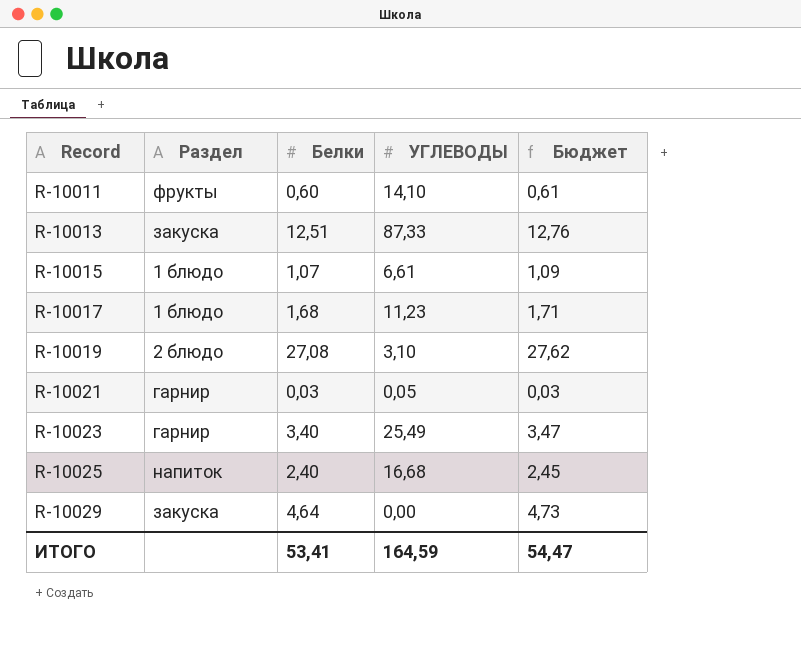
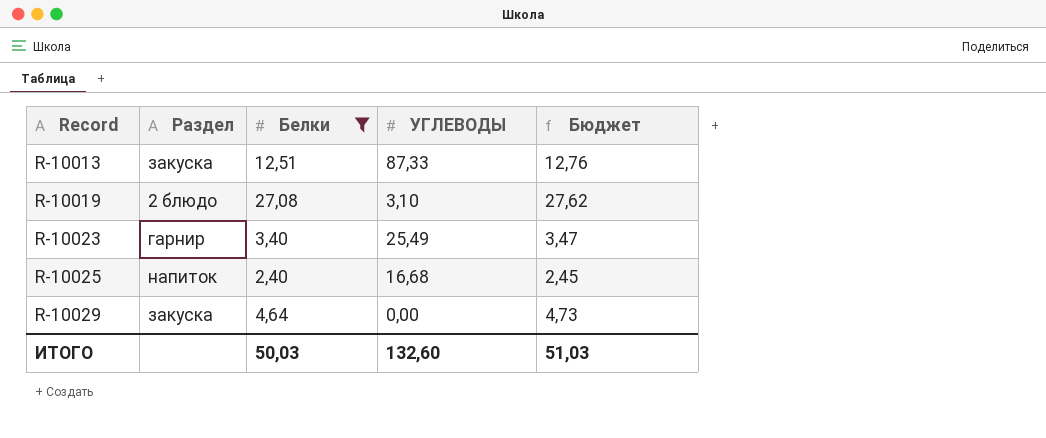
filter: none -> Белки >= 2,40
ИТОГО | Белки: 53,41 -> 50,03
ИТОГО | УГЛЕВОДЫ: 164,59 -> 132,60
ИТОГО | Бюджет: 54,47 -> 51,03

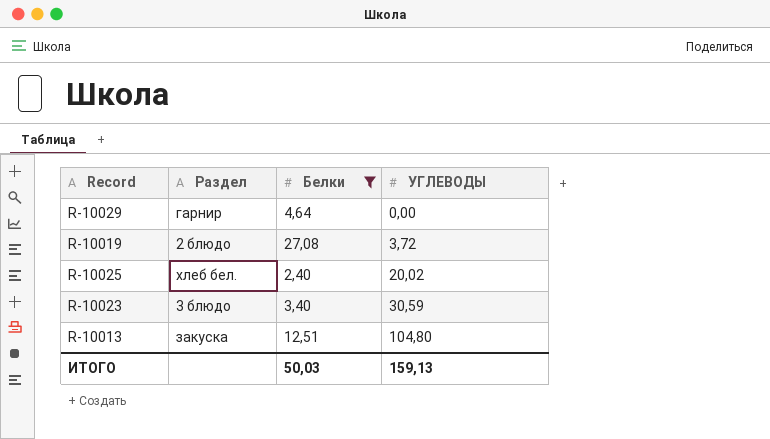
row order: Record ascending -> УГЛЕВОДЫ ascending
column Бюджет | formula: [Белки] * 1,02 -> none
R-10029 | Раздел: закуска -> гарнир
R-10019 | УГЛЕВОДЫ: 3,10 -> 3,72
R-10025 | Раздел: напиток -> хлеб бел.
R-10025 | УГЛЕВОДЫ: 16,68 -> 20,02
R-10023 | Раздел: гарнир -> 3 блюдо
R-10023 | УГЛЕВОДЫ: 25,49 -> 30,59
R-10013 | УГЛЕВОДЫ: 87,33 -> 104,80
ИТОГО | УГЛЕВОДЫ: 132,60 -> 159,13

